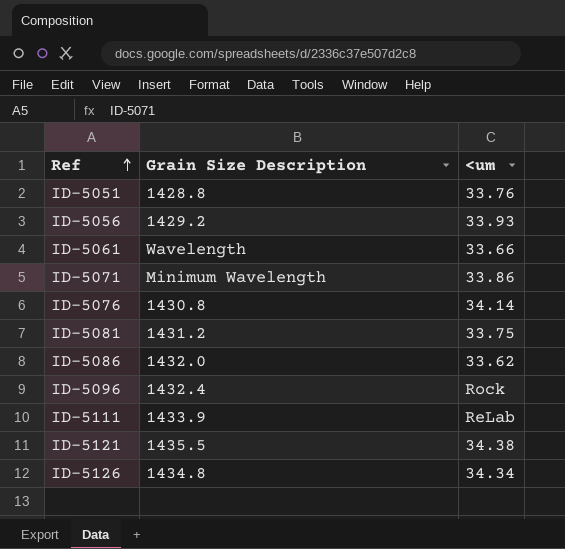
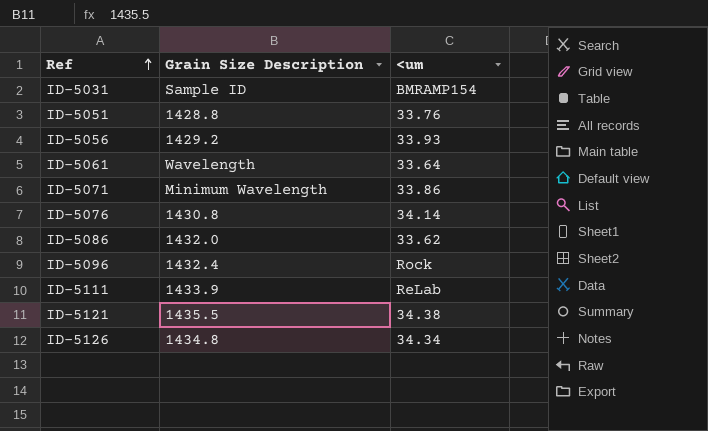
row ID-5081: 1431.2 | 33.75 -> none
row ID-5031: none -> Sample ID | BMRAMP154
ID-5061 | <um: 33.66 -> 33.64

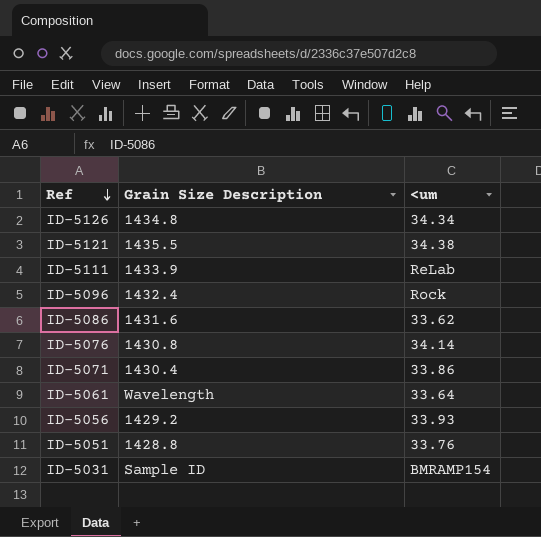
row order: Ref ascending -> Ref descending
ID-5086 | Grain Size Description: 1432.0 -> 1431.6
ID-5071 | Grain Size Description: Minimum Wavelength -> 1430.4

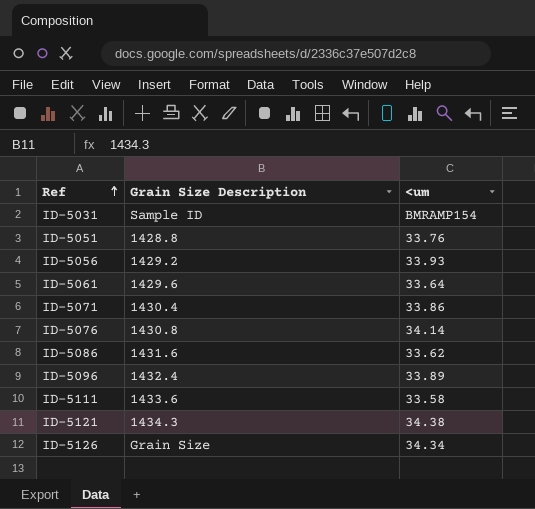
row order: Ref descending -> Ref ascending
ID-5061 | Grain Size Description: Wavelength -> 1429.6
ID-5096 | <um: Rock -> 33.89
ID-5111 | Grain Size Description: 1433.9 -> 1433.6
ID-5111 | <um: ReLab -> 33.58
ID-5121 | Grain Size Description: 1435.5 -> 1434.3
ID-5126 | Grain Size Description: 1434.8 -> Grain Size

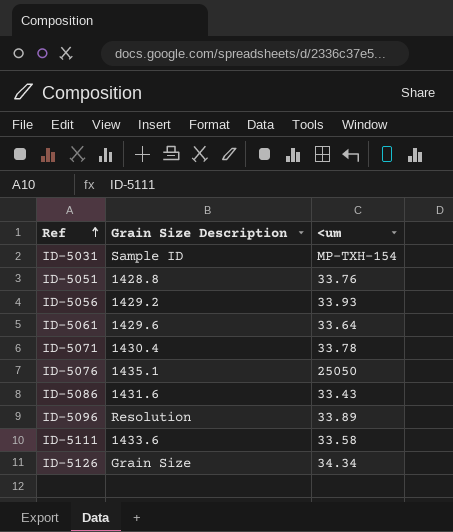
row ID-5121: 1434.3 | 34.38 -> none
ID-5031 | <um: BMRAMP154 -> MP-TXH-154
ID-5071 | <um: 33.86 -> 33.78
ID-5076 | Grain Size Description: 1430.8 -> 1435.1
ID-5076 | <um: 34.14 -> 25050
ID-5086 | <um: 33.62 -> 33.43
ID-5096 | Grain Size Description: 1432.4 -> Resolution

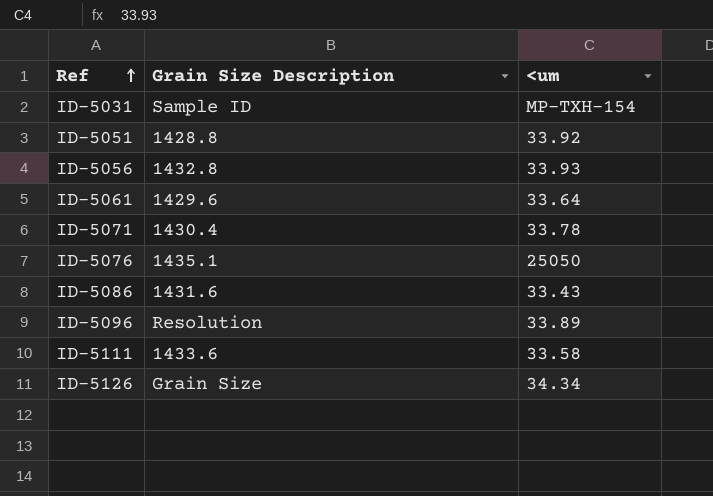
ID-5051 | <um: 33.76 -> 33.92
ID-5056 | Grain Size Description: 1429.2 -> 1432.8

